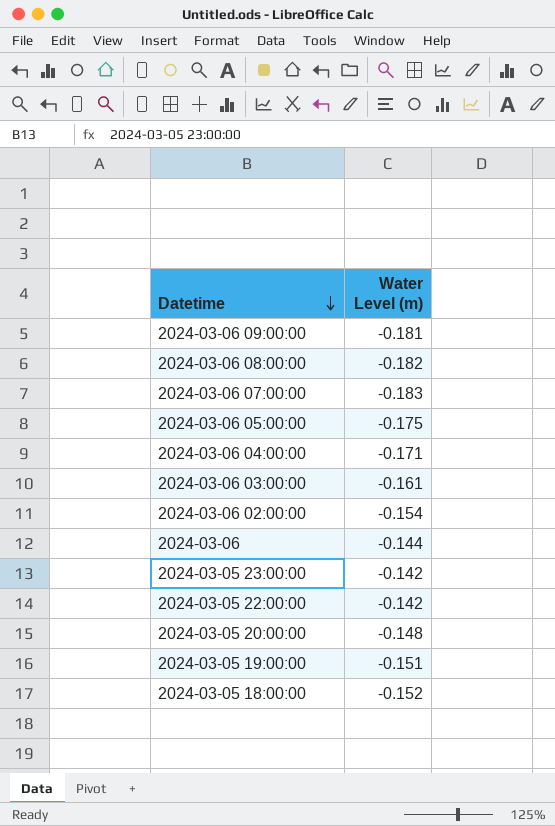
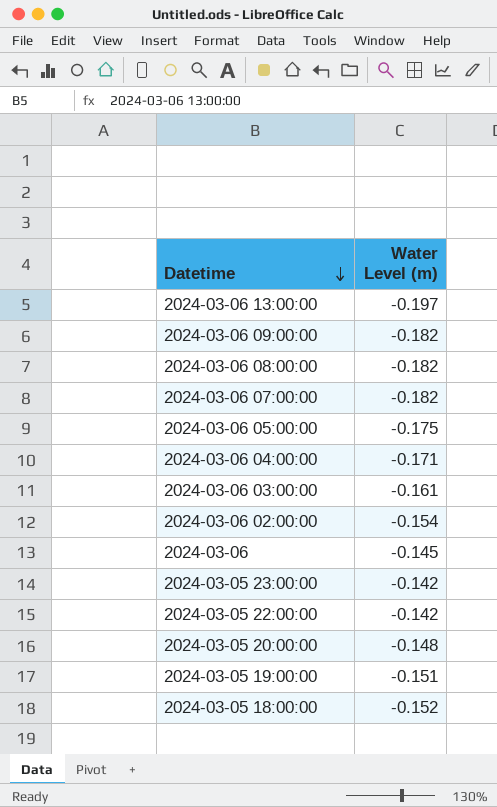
row 2024-03-06 13:00:00: none -> -0.197
2024-03-06 09:00:00 | Water Level (m): -0.181 -> -0.182
2024-03-06 07:00:00 | Water Level (m): -0.183 -> -0.182
2024-03-06 | Water Level (m): -0.144 -> -0.145

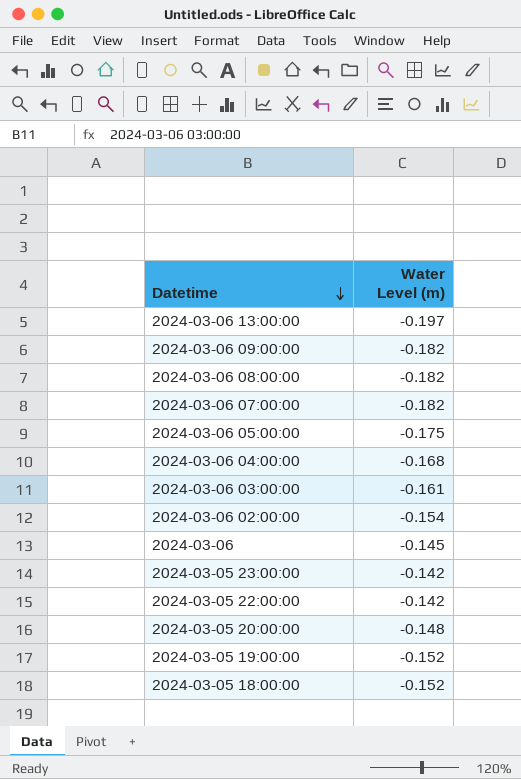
2024-03-06 04:00:00 | Water Level (m): -0.171 -> -0.168
2024-03-05 19:00:00 | Water Level (m): -0.151 -> -0.152

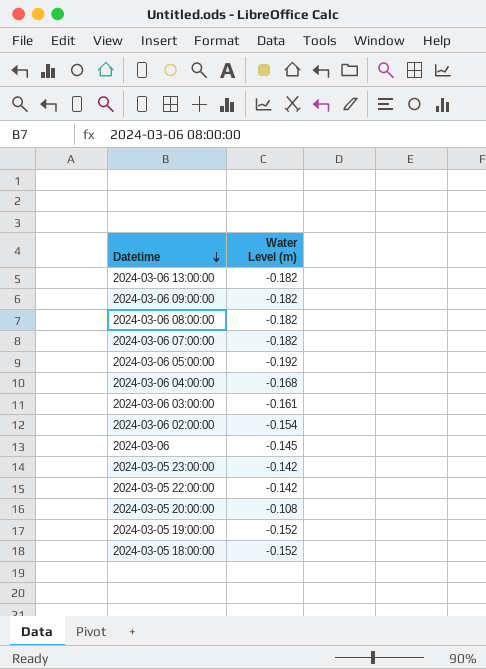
2024-03-06 13:00:00 | Water Level (m): -0.197 -> -0.182
2024-03-06 05:00:00 | Water Level (m): -0.175 -> -0.192
2024-03-05 20:00:00 | Water Level (m): -0.148 -> -0.108

